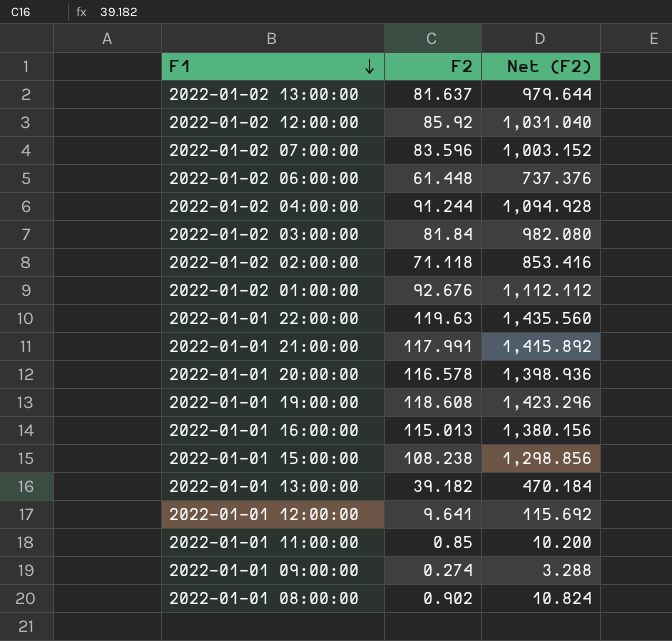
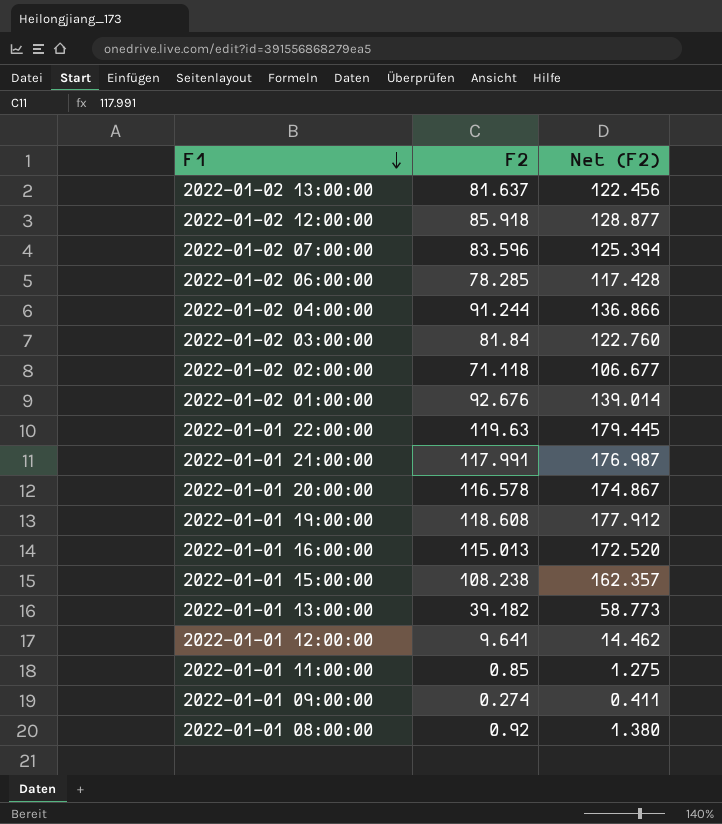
column Net (F2) | formula: [F2] * 12 -> [F2] * 1.5
2022-01-02 12:00:00 | F2: 85.92 -> 85.918
2022-01-02 06:00:00 | F2: 61.448 -> 78.285
2022-01-01 08:00:00 | F2: 0.902 -> 0.92

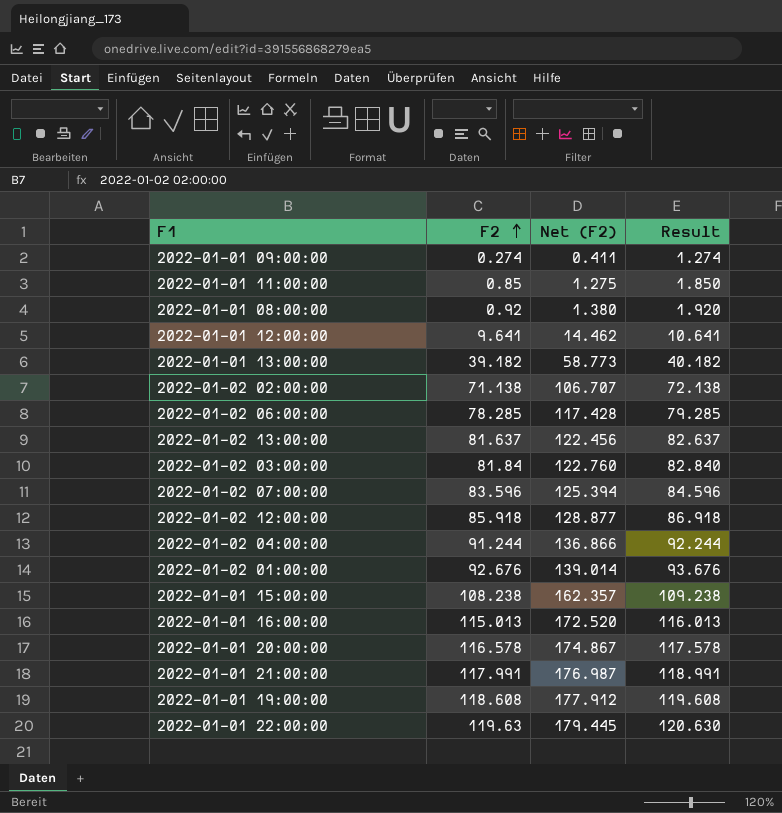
row order: F1 descending -> F2 ascending
column Result | formula: none -> [F2] + 1
2022-01-02 02:00:00 | F2: 71.118 -> 71.138
2022-01-02 02:00:00 | Net (F2): 106.677 -> 106.707

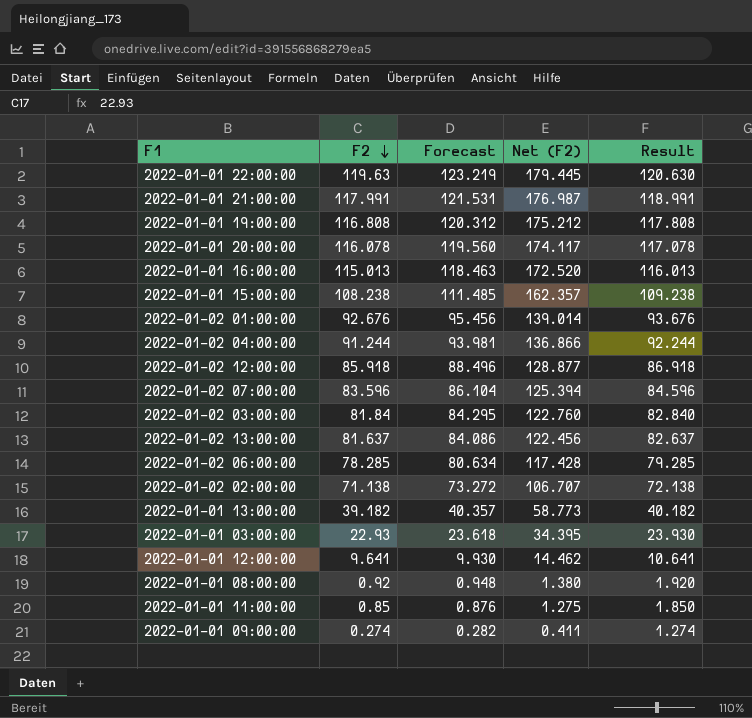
row order: F2 ascending -> F2 descending
column Forecast | formula: none -> [F2] * 1.03
2022-01-01 19:00:00 | F2: 118.608 -> 116.808
2022-01-01 19:00:00 | Net (F2): 177.912 -> 175.212
2022-01-01 19:00:00 | Result: 119.608 -> 117.808
2022-01-01 20:00:00 | F2: 116.578 -> 116.078
2022-01-01 20:00:00 | Net (F2): 174.867 -> 174.117
2022-01-01 20:00:00 | Result: 117.578 -> 117.078
row 2022-01-01 03:00:00: none -> 22.93 | 23.618 | 34.395 | 23.930

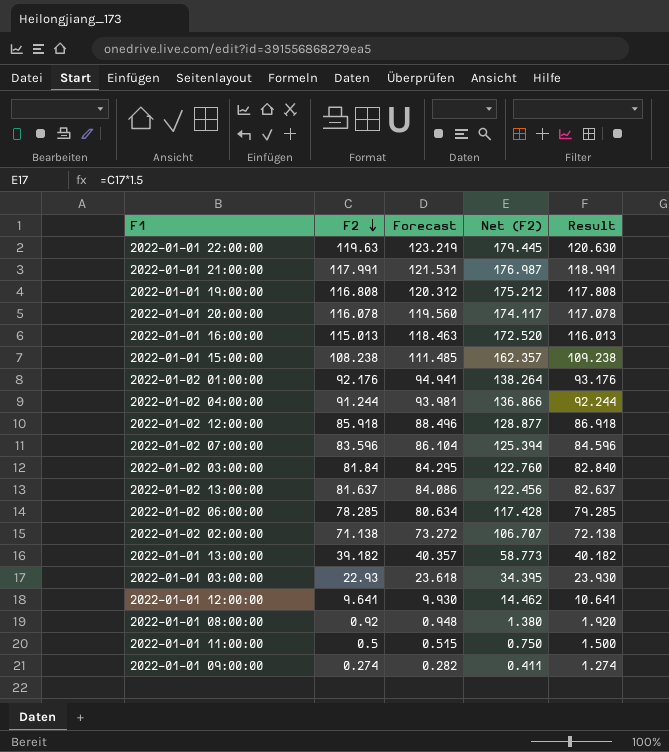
2022-01-02 01:00:00 | F2: 92.676 -> 92.176
2022-01-02 01:00:00 | Forecast: 95.456 -> 94.941
2022-01-02 01:00:00 | Net (F2): 139.014 -> 138.264
2022-01-02 01:00:00 | Result: 93.676 -> 93.176
2022-01-01 11:00:00 | F2: 0.85 -> 0.5
2022-01-01 11:00:00 | Forecast: 0.876 -> 0.515
2022-01-01 11:00:00 | Net (F2): 1.275 -> 0.750
2022-01-01 11:00:00 | Result: 1.850 -> 1.500

